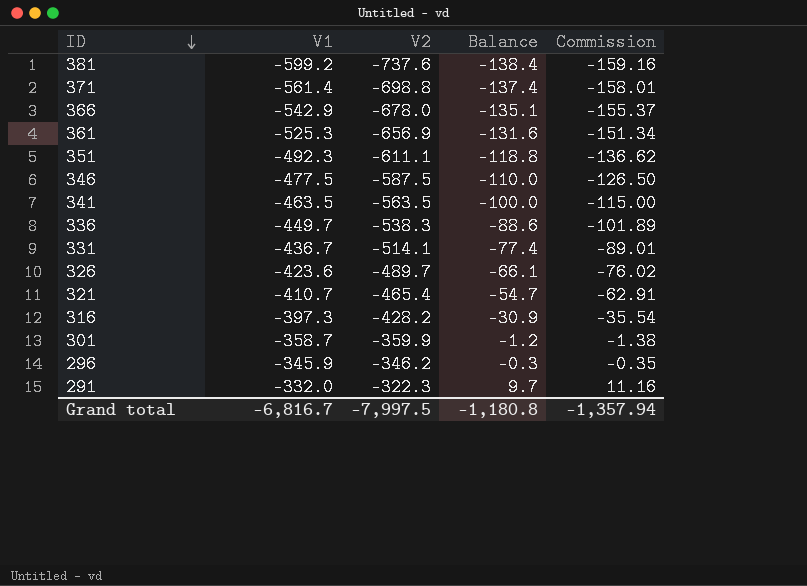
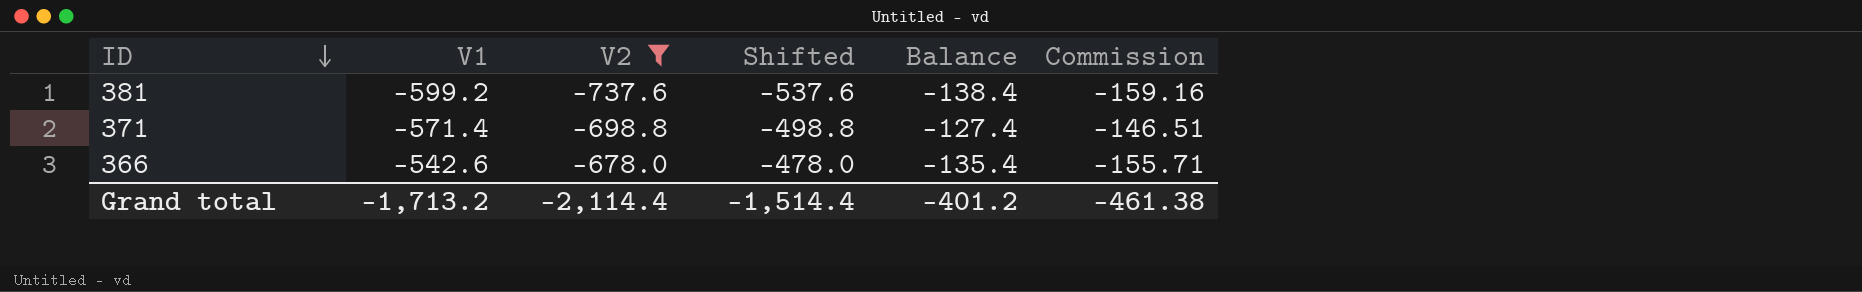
filter: none -> V2 <= -678.0
column Shifted | formula: none -> [V2] + 200
371 | V1: -561.4 -> -571.4
371 | Balance: -137.4 -> -127.4
371 | Commission: -158.01 -> -146.51
366 | V1: -542.9 -> -542.6
366 | Balance: -135.1 -> -135.4
366 | Commission: -155.37 -> -155.71
Grand total | V1: -6,816.7 -> -1,713.2
Grand total | V2: -7,997.5 -> -2,114.4
Grand total | Balance: -1,180.8 -> -401.2
Grand total | Commission: -1,357.94 -> -461.38

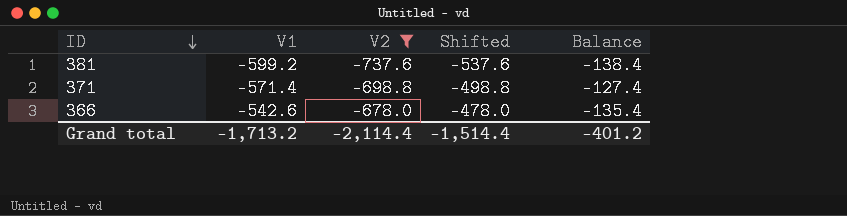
column Commission | formula: [Balance] * 1.15 -> none

